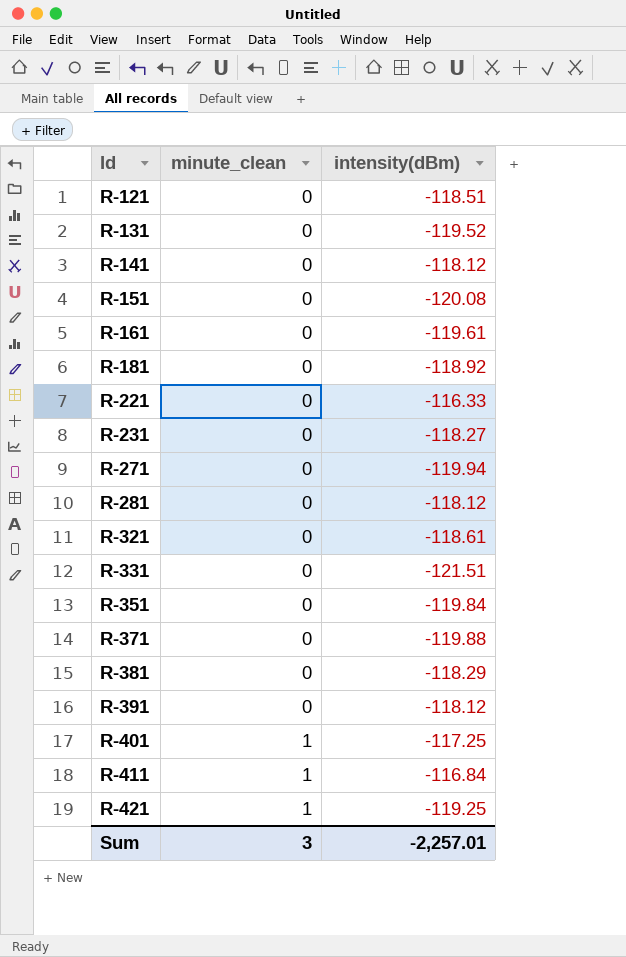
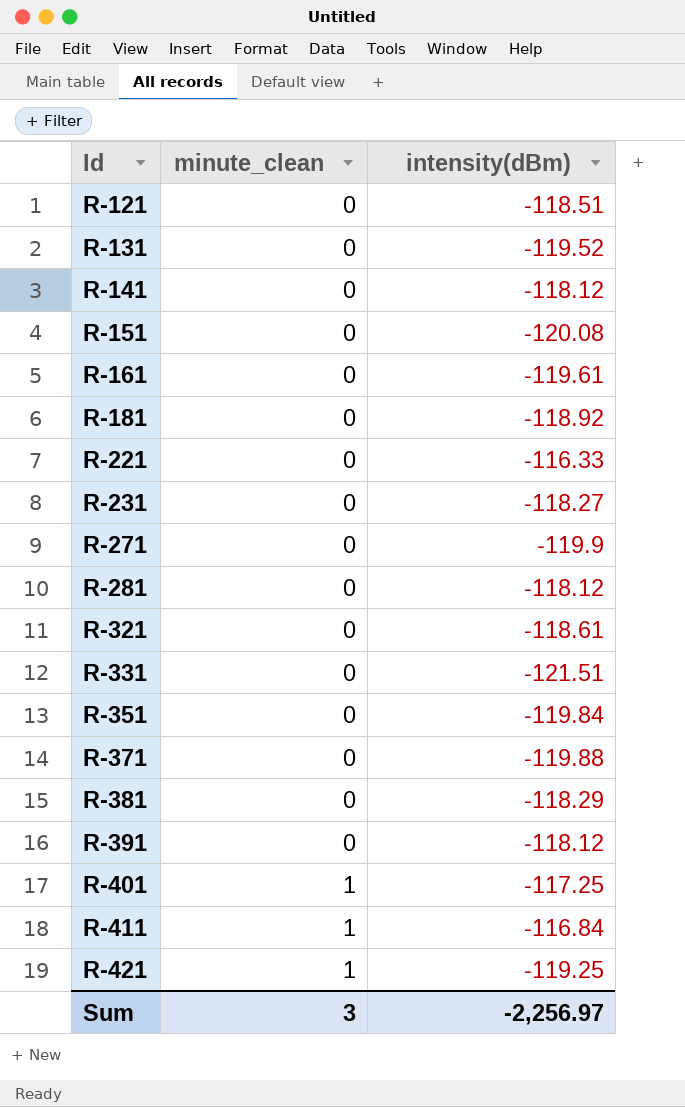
R-271 | intensity(dBm): -119.94 -> -119.9
Sum | intensity(dBm): -2,257.01 -> -2,256.97

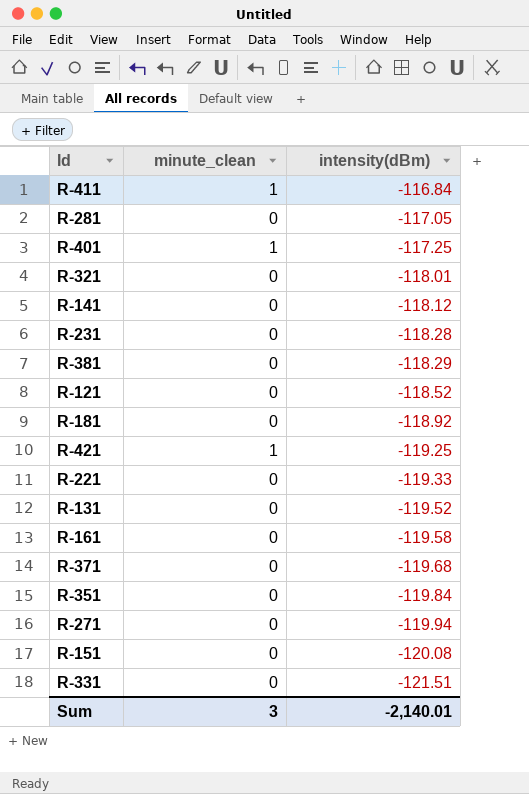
row order: Id ascending -> intensity(dBm) descending
row R-391: 0 | -118.12 -> none
R-281 | intensity(dBm): -118.12 -> -117.05
R-321 | intensity(dBm): -118.61 -> -118.01
R-231 | intensity(dBm): -118.27 -> -118.28
R-121 | intensity(dBm): -118.51 -> -118.52
R-221 | intensity(dBm): -116.33 -> -119.33
R-161 | intensity(dBm): -119.61 -> -119.58
R-371 | intensity(dBm): -119.88 -> -119.68
R-271 | intensity(dBm): -119.9 -> -119.94
Sum | intensity(dBm): -2,256.97 -> -2,140.01

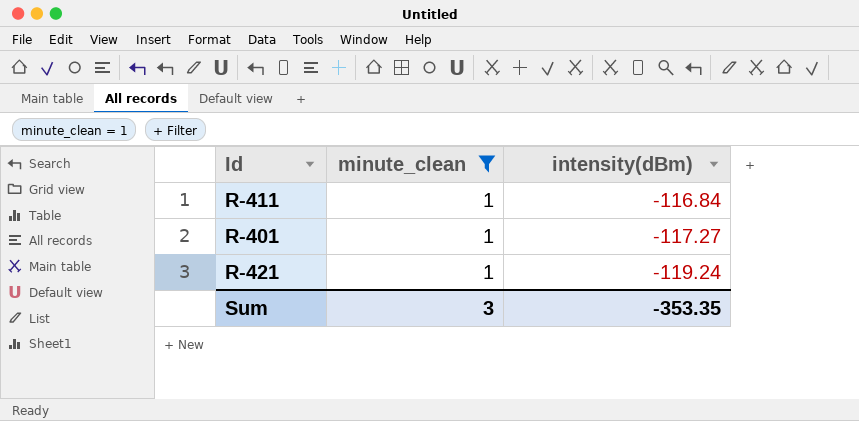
filter: none -> minute_clean = 1
R-401 | intensity(dBm): -117.25 -> -117.27
R-421 | intensity(dBm): -119.25 -> -119.24
Sum | intensity(dBm): -2,140.01 -> -353.35

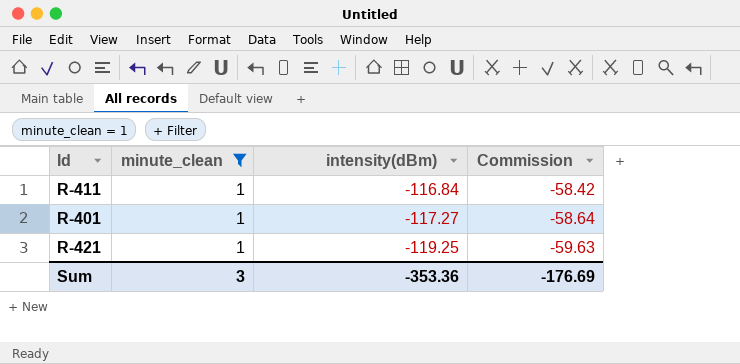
column Commission | formula: none -> [intensity(dBm)] * 0.5
R-421 | intensity(dBm): -119.24 -> -119.25
Sum | intensity(dBm): -353.35 -> -353.36

